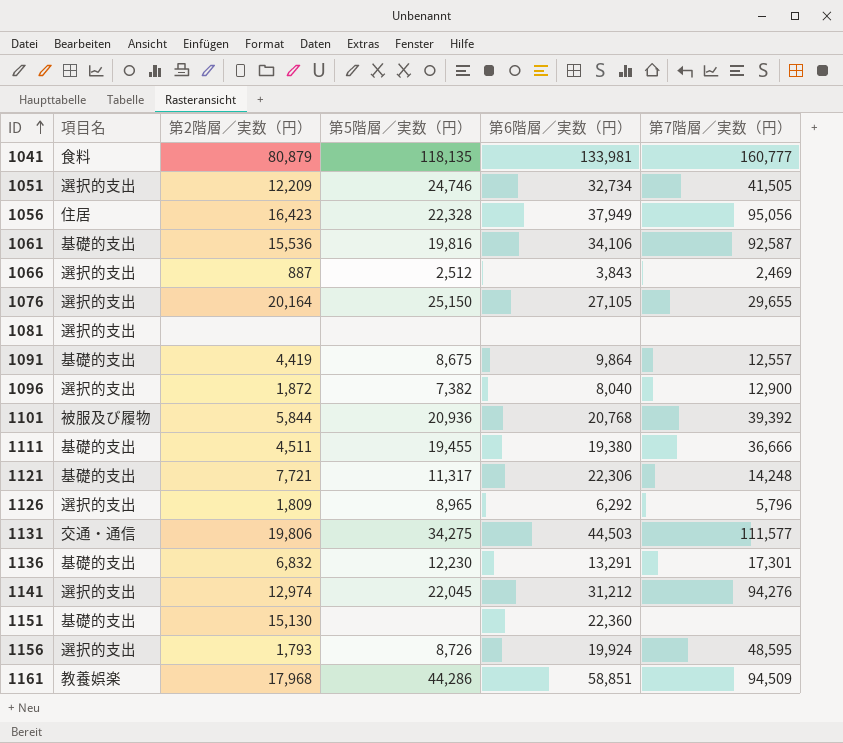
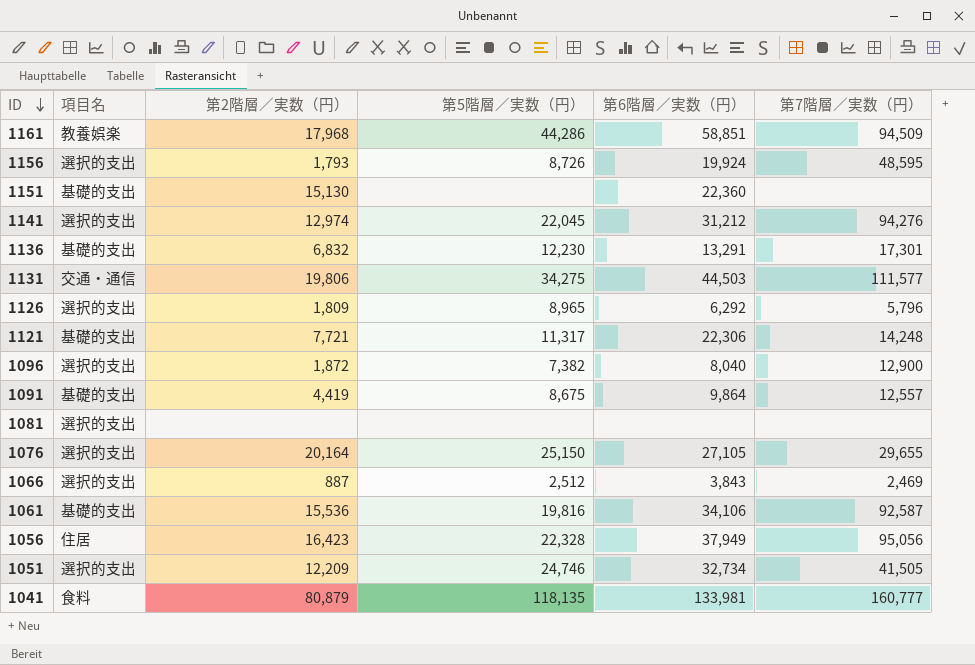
row order: ID ascending -> ID descending
row 1101: 被服及び履物 | 5,844 | 20,936 | 20,768 | 39,392 -> none
row 1111: 基礎的支出 | 4,511 | 19,455 | 19,380 | 36,666 -> none

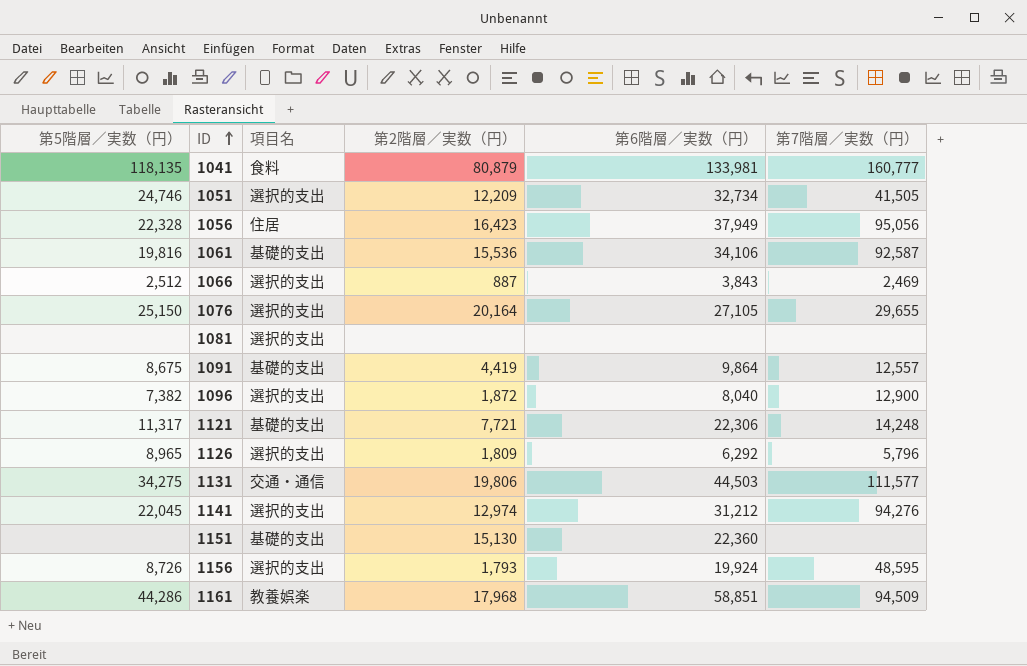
row order: ID descending -> ID ascending
column 第5階層／実数（円） | position: 4 -> 1
row 1136: 基礎的支出 | 6,832 | 12,230 | 13,291 | 17,301 -> none

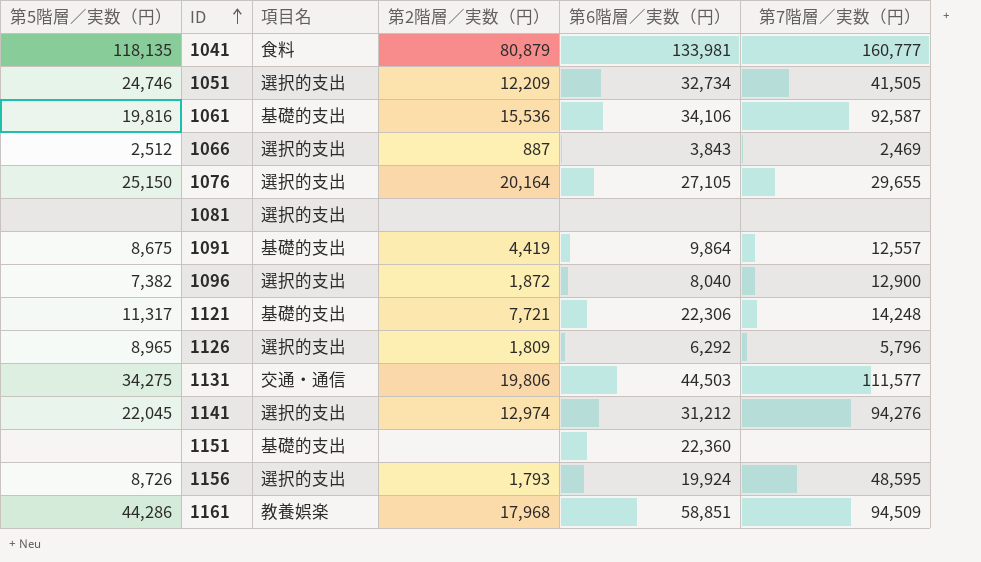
row 1056: 22,328 | 住居 | 16,423 | 37,949 | 95,056 -> none
1151 | 第2階層／実数（円）: 15,130 -> none

